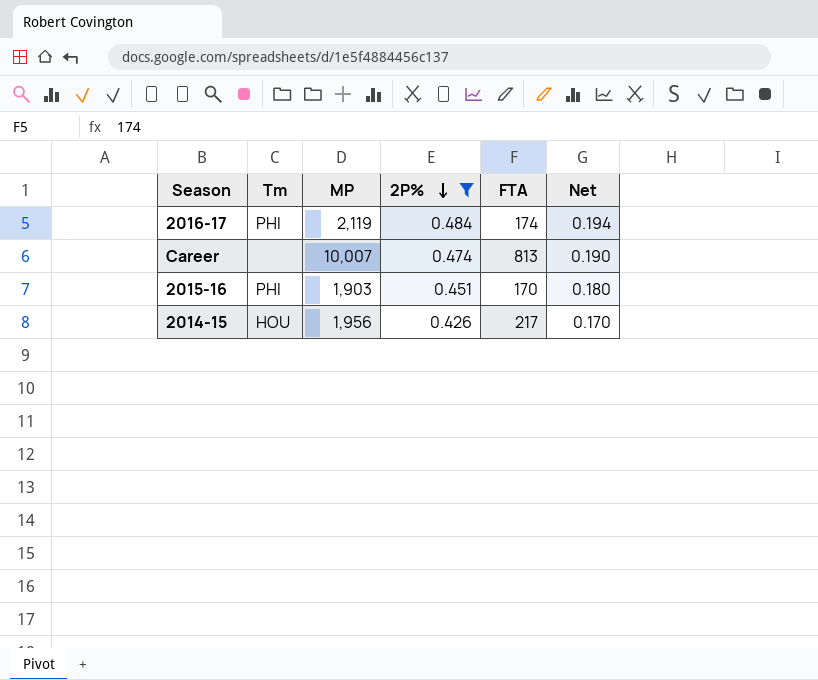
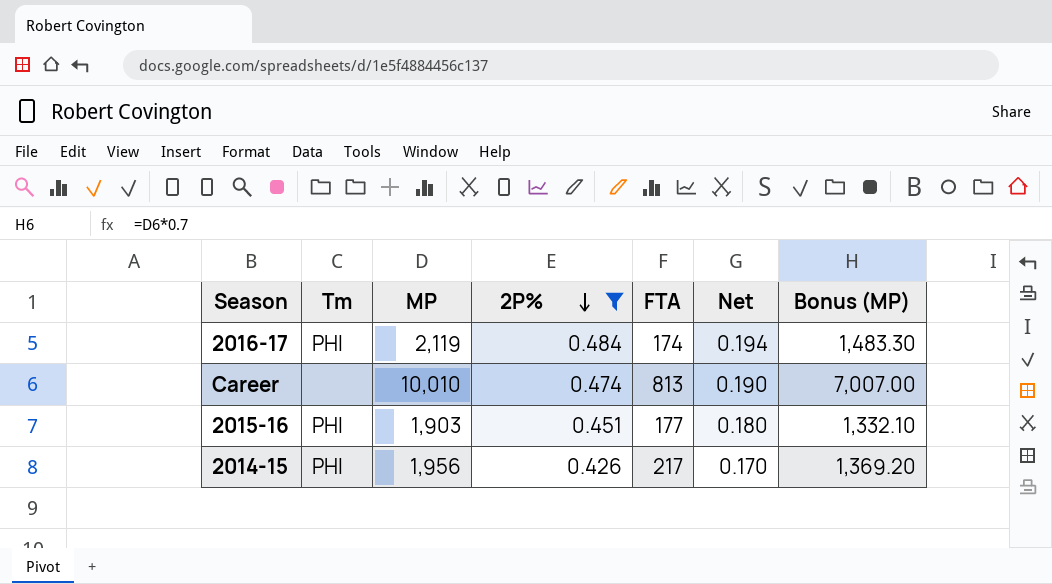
column Bonus (MP) | formula: none -> [MP] * 0.7
Career | MP: 10,007 -> 10,010
2015-16 | FTA: 170 -> 177
2014-15 | Tm: HOU -> PHI

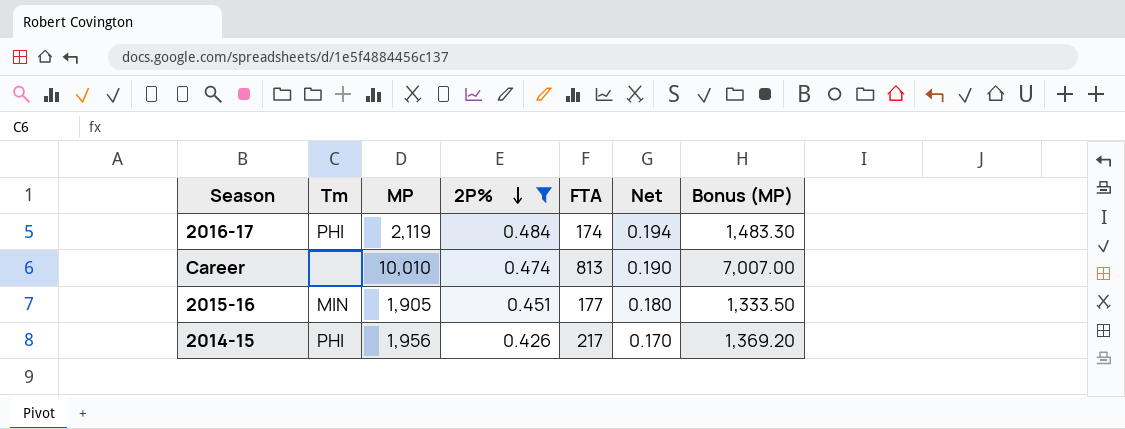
2015-16 | Tm: PHI -> MIN
2015-16 | MP: 1,903 -> 1,905
2015-16 | Bonus (MP): 1,332.10 -> 1,333.50

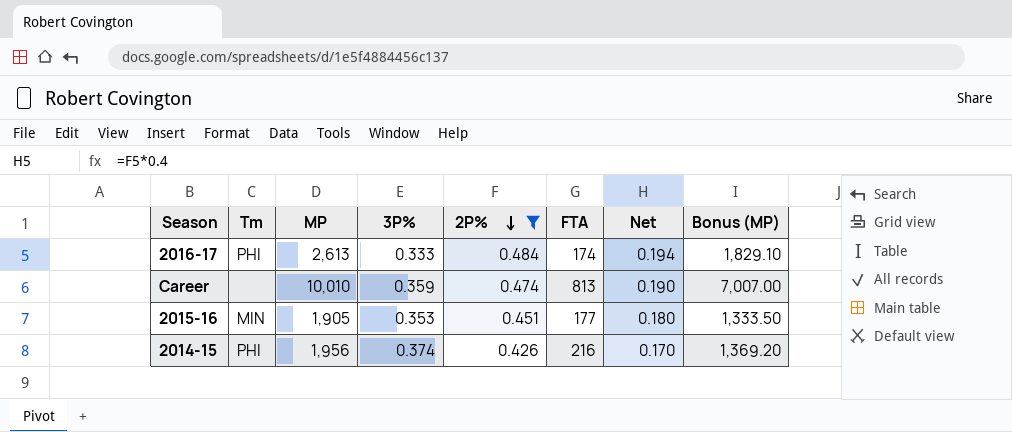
column 3P% | position: none -> 4
2016-17 | MP: 2,119 -> 2,613
2016-17 | Bonus (MP): 1,483.30 -> 1,829.10
2014-15 | FTA: 217 -> 216

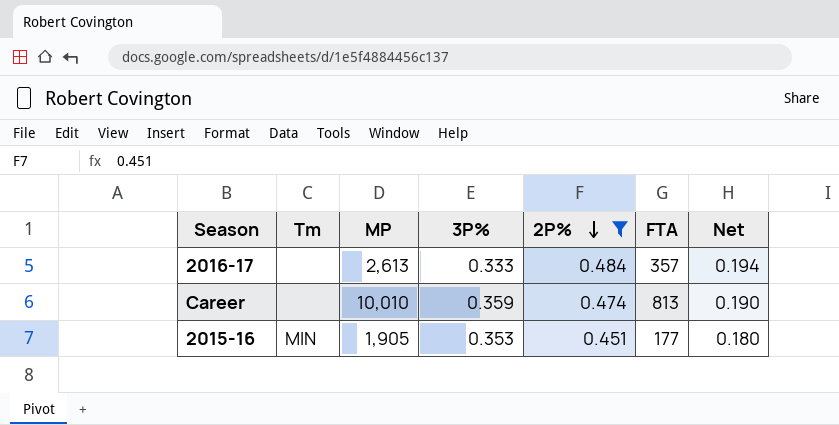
column Bonus (MP) | formula: [MP] * 0.7 -> none
row 2014-15: PHI | 1,956 | 0.374 | 0.426 | 216 | 0.170 | 1,369.20 -> none
2016-17 | Tm: PHI -> none
2016-17 | FTA: 174 -> 357

